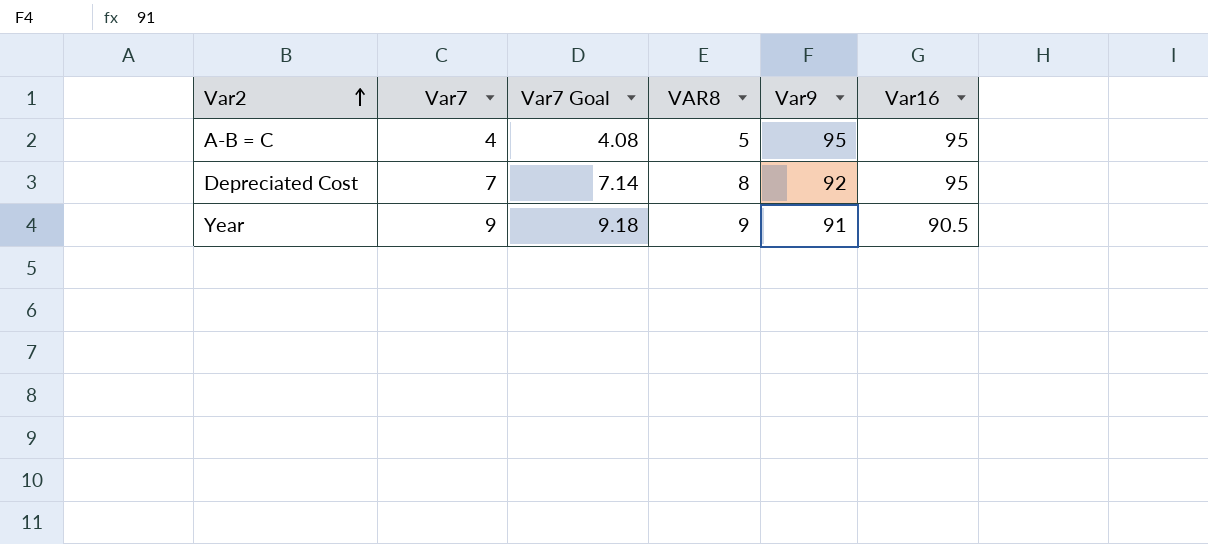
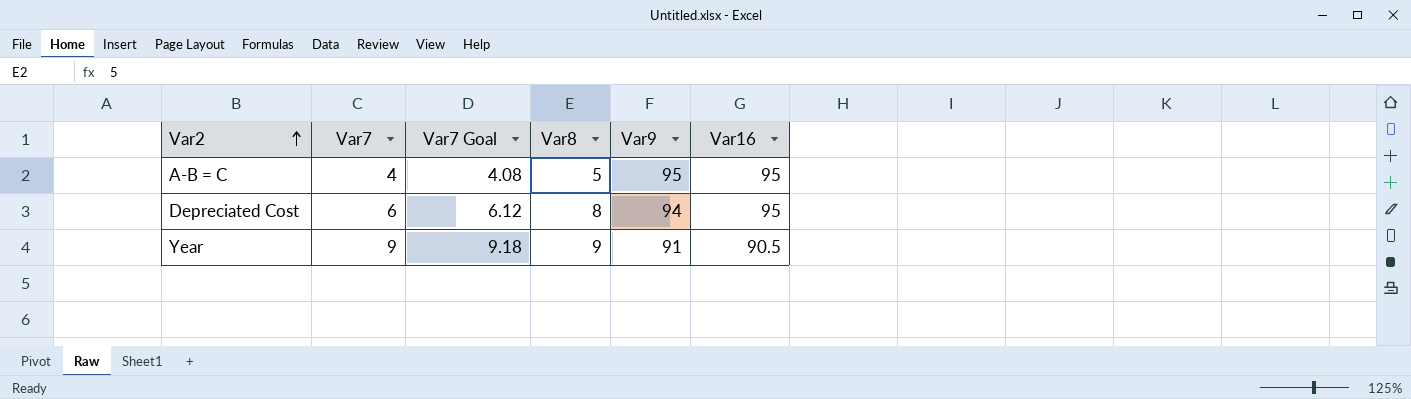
column name: VAR8 -> Var8
Depreciated Cost | Var7: 7 -> 6
Depreciated Cost | Var7 Goal: 7.14 -> 6.12
Depreciated Cost | Var9: 92 -> 94

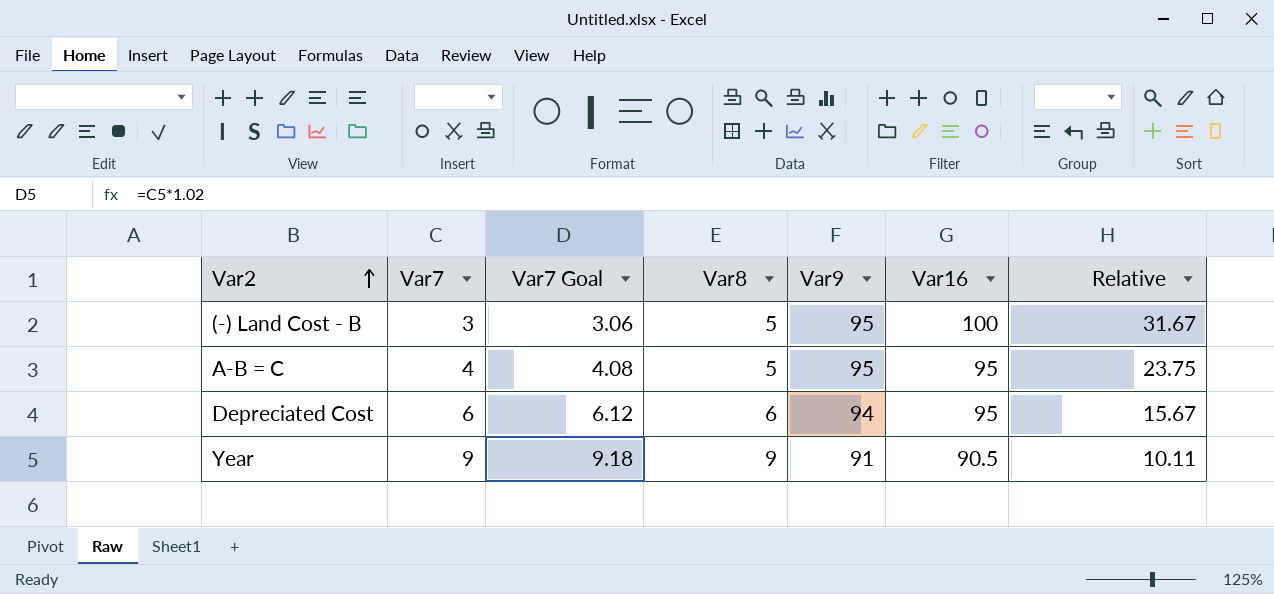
column Relative | formula: none -> [Var9] / [Var7]
row (-) Land Cost - B: none -> 3 | 3.06 | 5 | 95 | 100 | 31.67
Depreciated Cost | Var8: 8 -> 6

